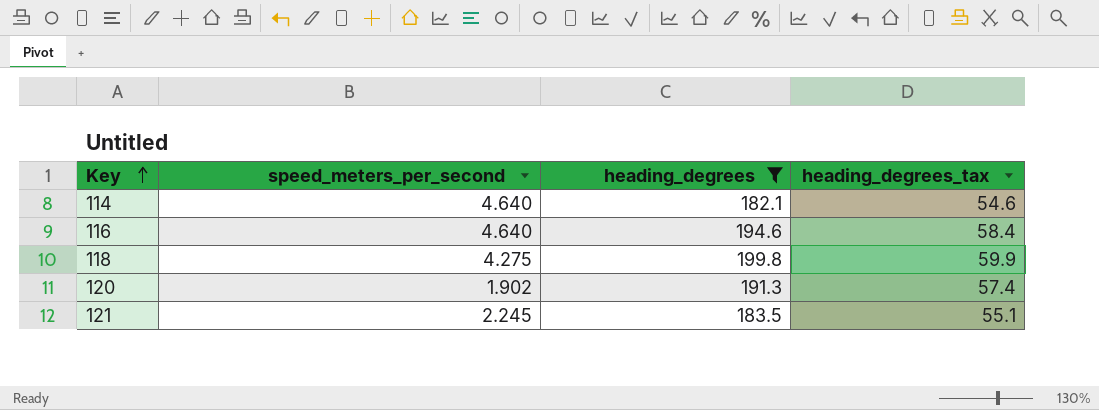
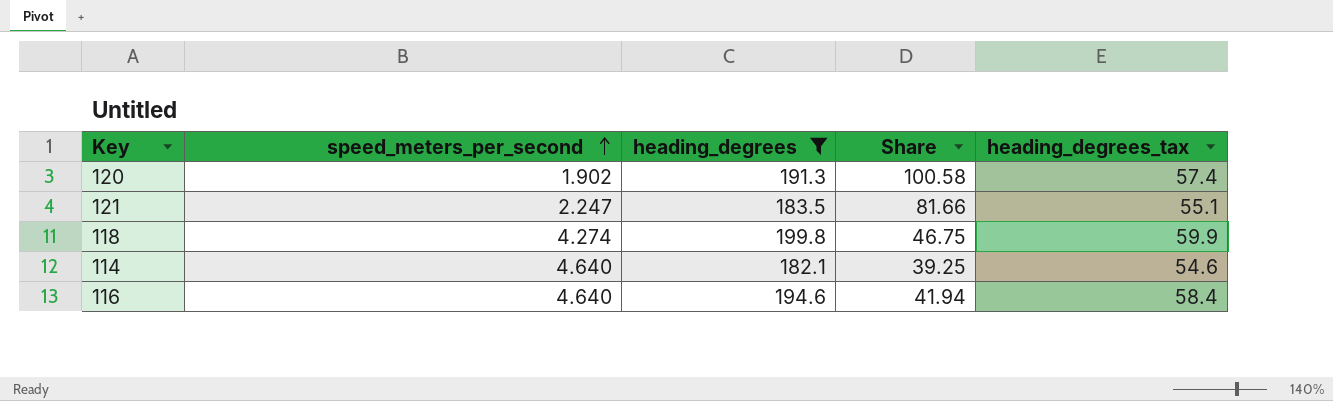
row order: Key ascending -> speed_meters_per_second ascending
column Share | formula: none -> [heading_degrees] / [speed_meters_per_second]
121 | speed_meters_per_second: 2.245 -> 2.247
118 | speed_meters_per_second: 4.275 -> 4.274

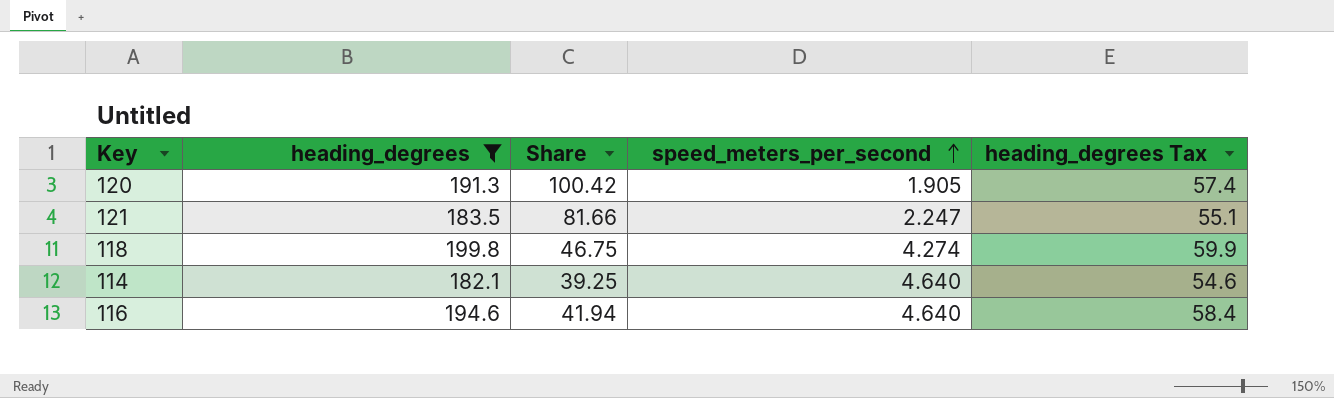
column speed_meters_per_second | position: 2 -> 4
column name: heading_degrees_tax -> heading_degrees Tax
120 | Share: 100.58 -> 100.42
120 | speed_meters_per_second: 1.902 -> 1.905

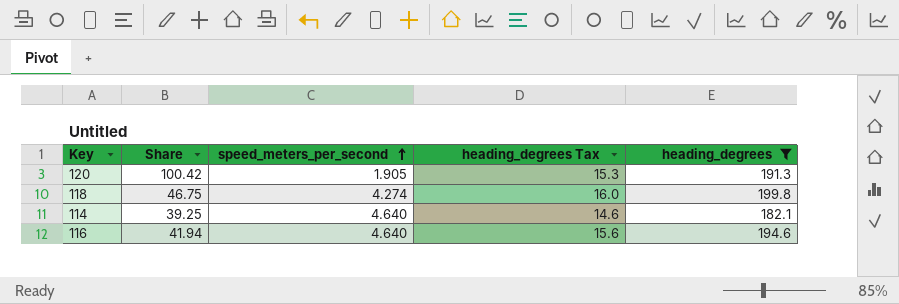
column heading_degrees Tax | formula: [heading_degrees] * 0.3 -> [heading_degrees] * 0.08
column heading_degrees | position: 2 -> 5
row 121: 183.5 | 81.66 | 2.247 | 55.1 -> none

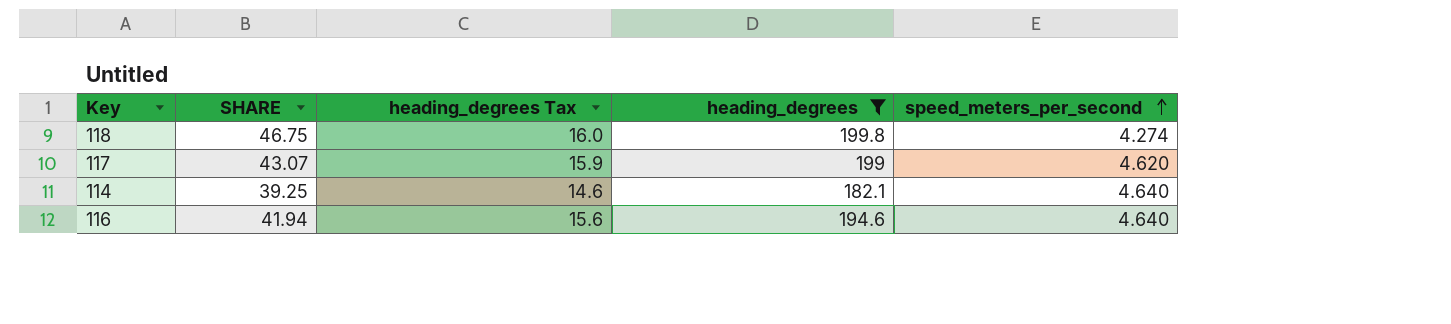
column name: Share -> SHARE
column speed_meters_per_second | position: 3 -> 5
row 120: 100.42 | 1.905 | 15.3 | 191.3 -> none
row 117: none -> 43.07 | 15.9 | 199 | 4.620

